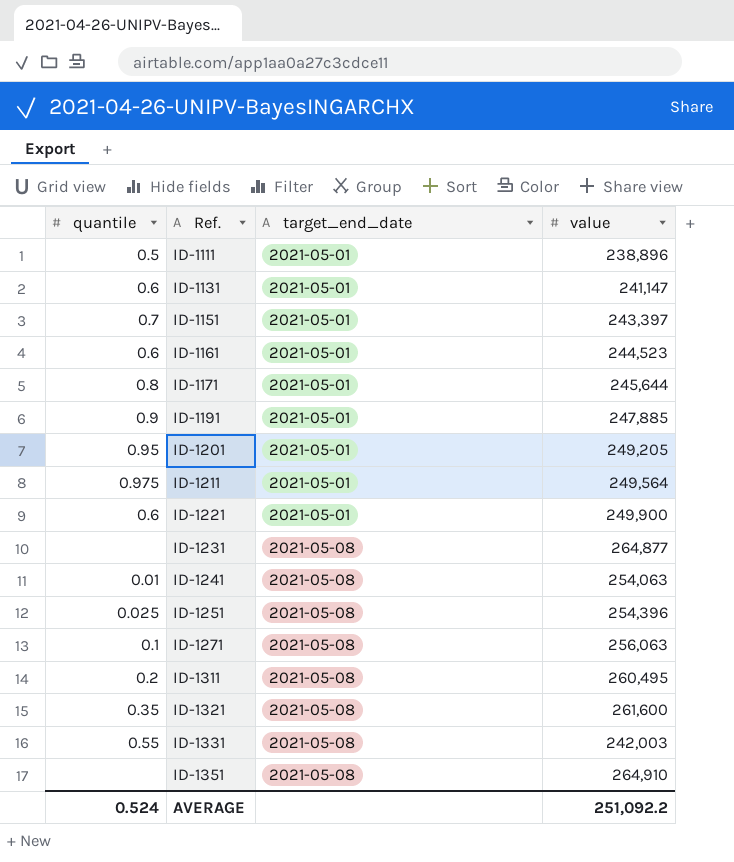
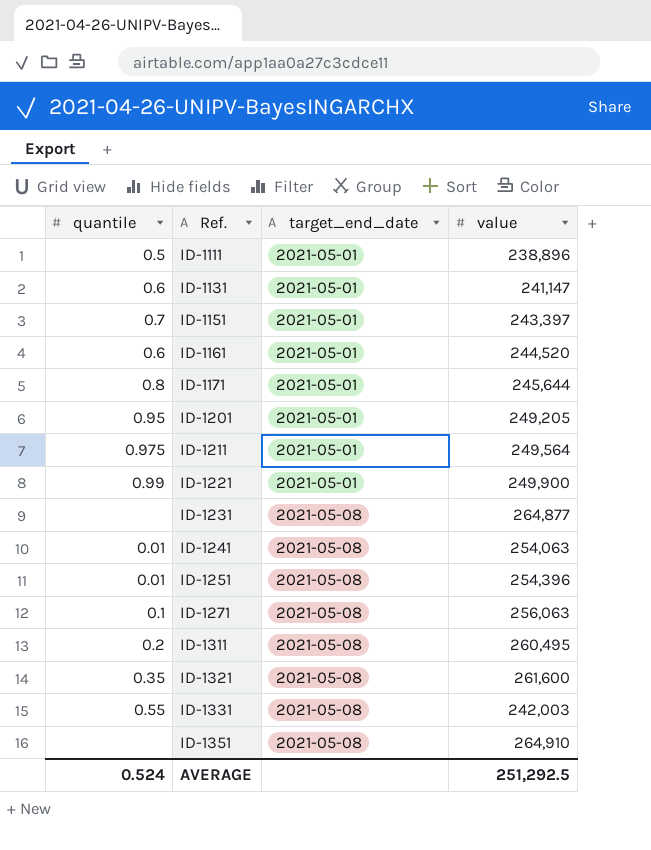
row ID-1191: 0.9 | 2021-05-01 | 247,885 -> none
ID-1161 | value: 244,523 -> 244,520
ID-1221 | quantile: 0.6 -> 0.99
ID-1251 | quantile: 0.025 -> 0.01
AVERAGE | value: 251,092.2 -> 251,292.5

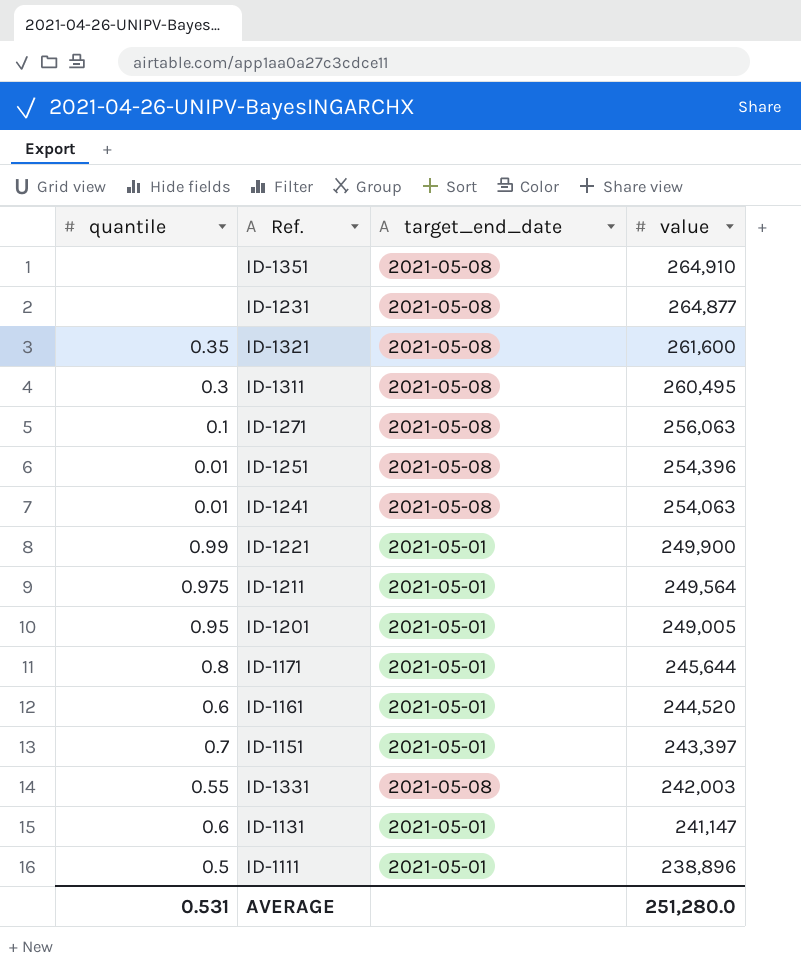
row order: Ref. ascending -> value descending
ID-1311 | quantile: 0.2 -> 0.3
ID-1201 | value: 249,205 -> 249,005
AVERAGE | quantile: 0.524 -> 0.531
AVERAGE | value: 251,292.5 -> 251,280.0

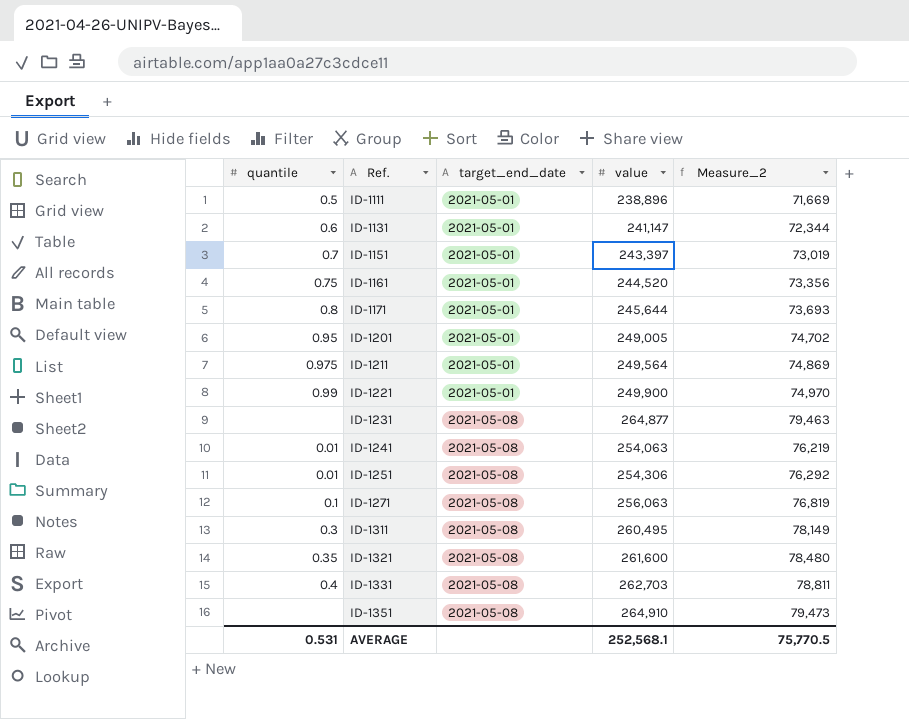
row order: value descending -> Ref. ascending
column Measure_2 | formula: none -> [value] * 0.3
ID-1161 | quantile: 0.6 -> 0.75
ID-1251 | value: 254,396 -> 254,306
ID-1331 | quantile: 0.55 -> 0.4
ID-1331 | value: 242,003 -> 262,703
AVERAGE | value: 251,280.0 -> 252,568.1

